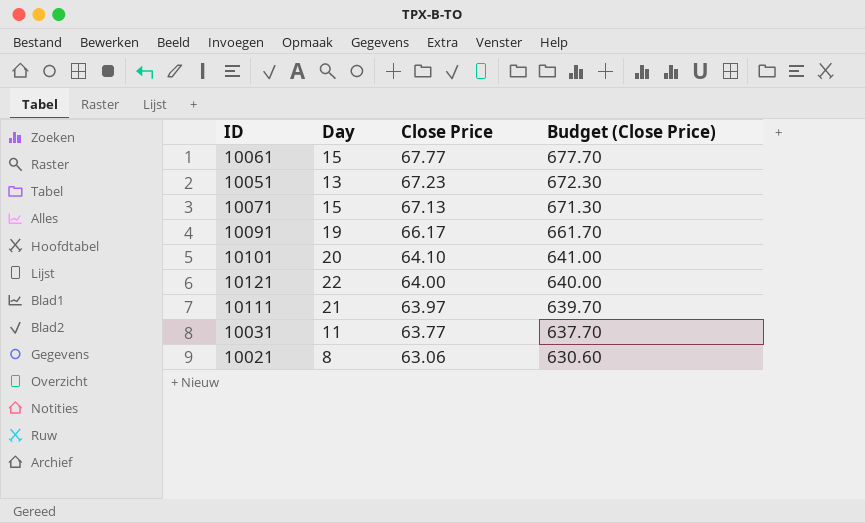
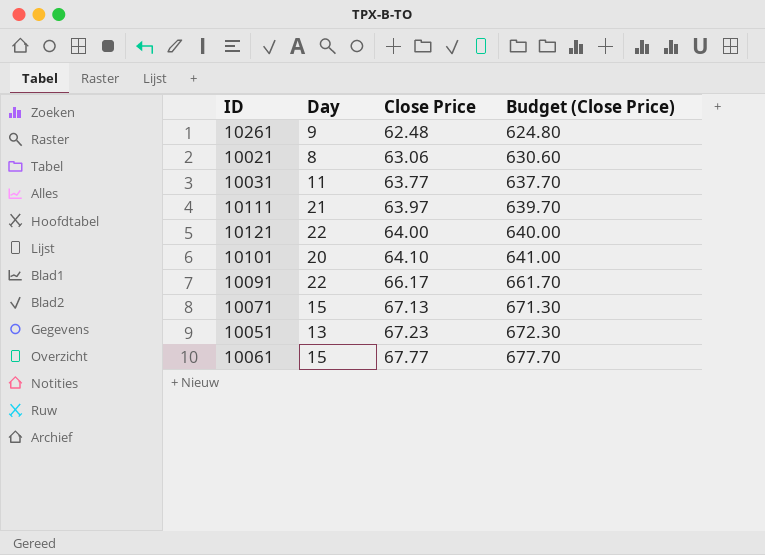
row order: Close Price descending -> Close Price ascending
row 10261: none -> 9 | 62.48 | 624.80
10091 | Day: 19 -> 22

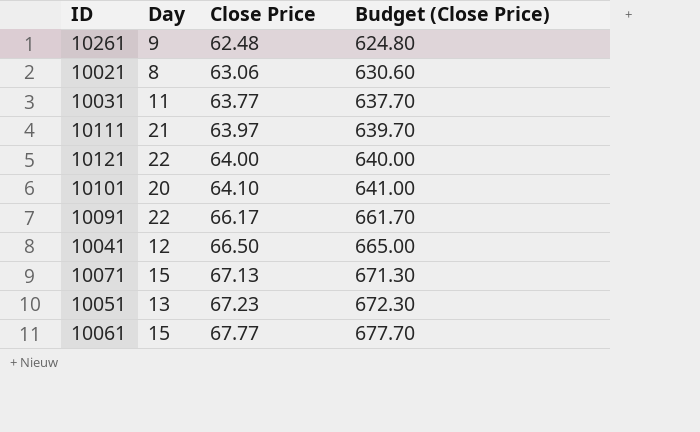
row 10041: none -> 12 | 66.50 | 665.00

